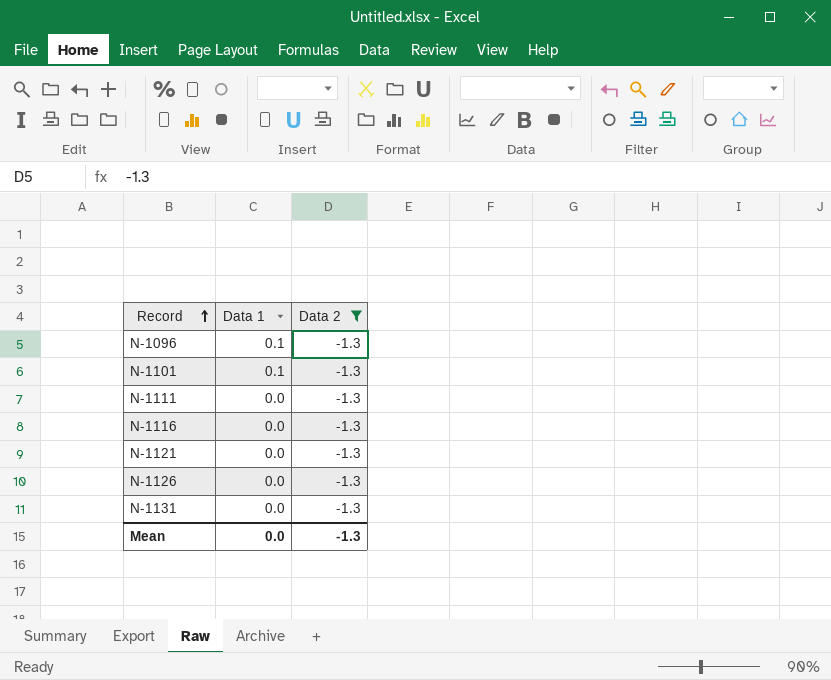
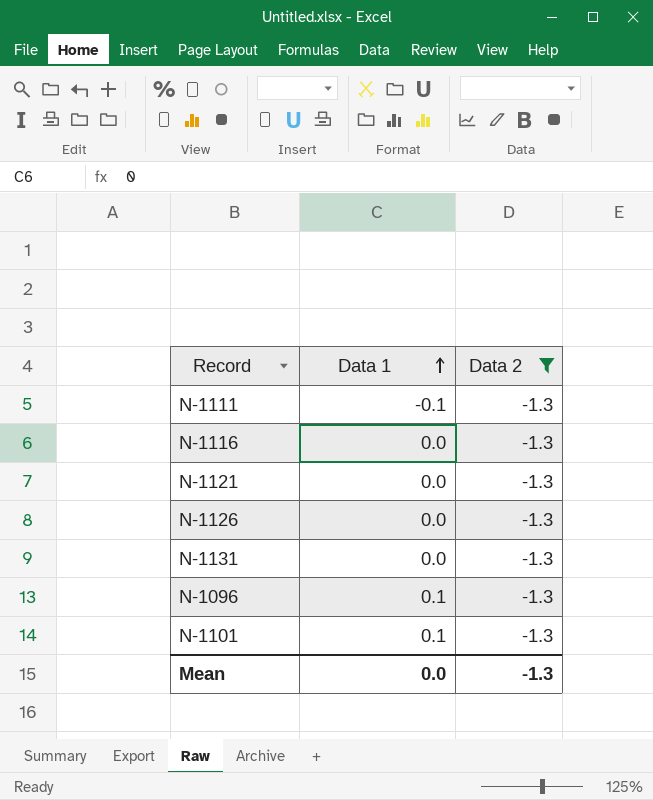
row order: Record ascending -> Data 1 ascending
N-1111 | Data 1: 0.0 -> -0.1

